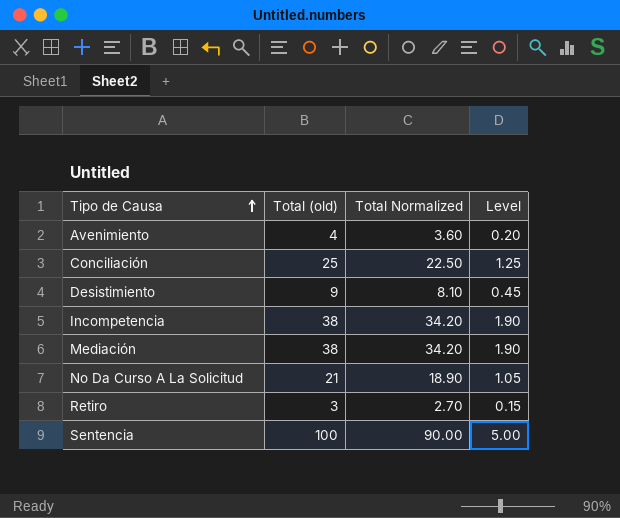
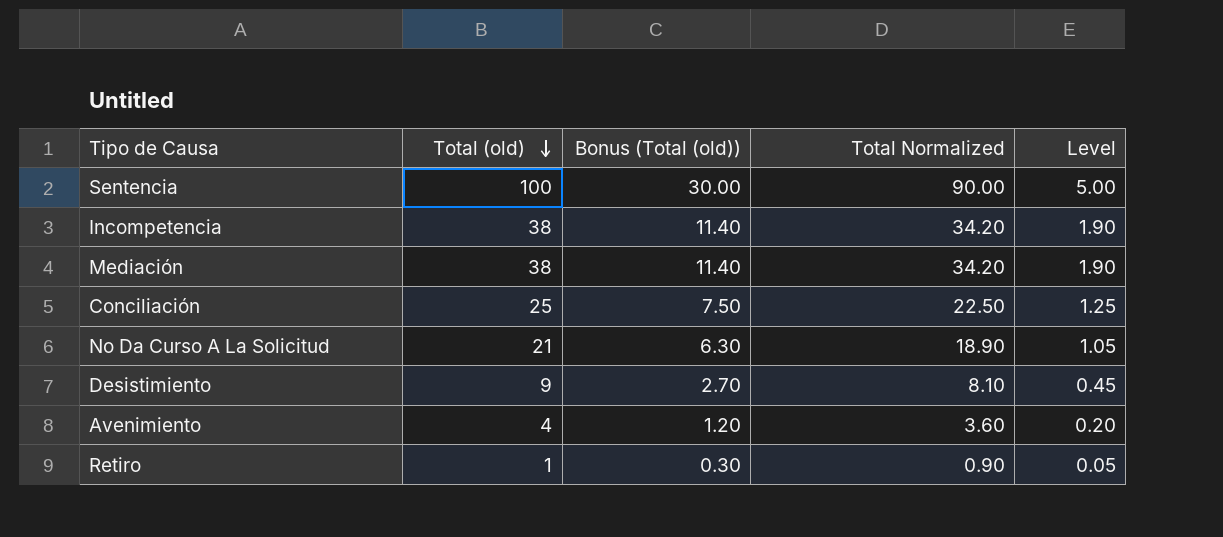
row order: Tipo de Causa ascending -> Total (old) descending
column Bonus (Total (old)) | formula: none -> [Total (old)] * 0.3
Retiro | Total (old): 3 -> 1
Retiro | Total Normalized: 2.70 -> 0.90
Retiro | Level: 0.15 -> 0.05

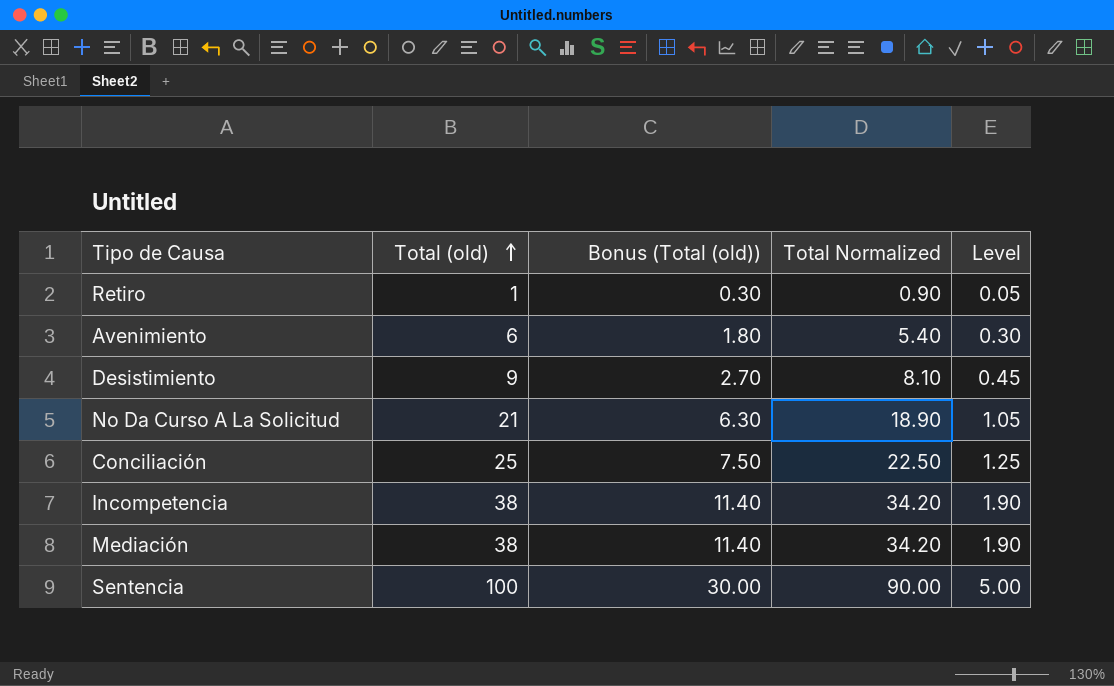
row order: Total (old) descending -> Total (old) ascending
Avenimiento | Total (old): 4 -> 6
Avenimiento | Bonus (Total (old)): 1.20 -> 1.80
Avenimiento | Total Normalized: 3.60 -> 5.40
Avenimiento | Level: 0.20 -> 0.30

